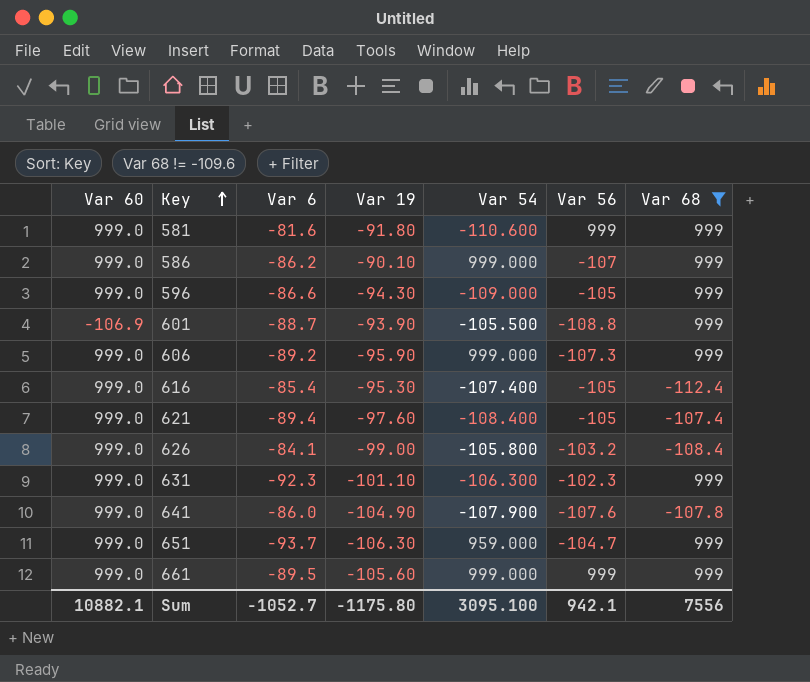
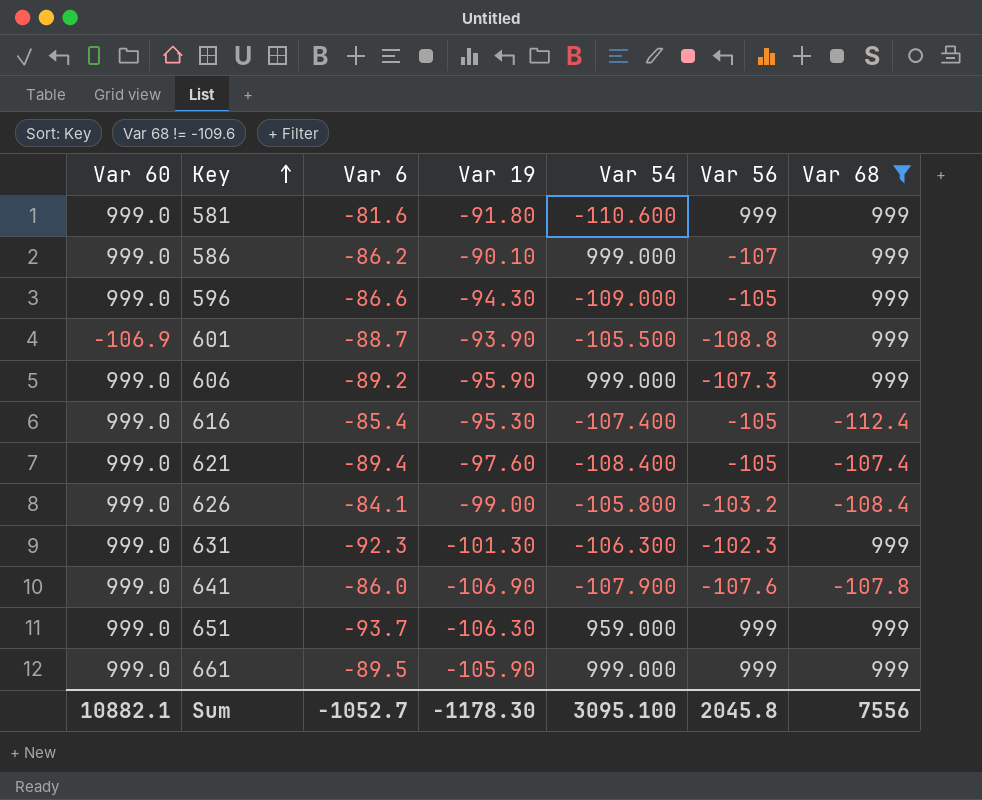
631 | Var 19: -101.10 -> -101.30
641 | Var 19: -104.90 -> -106.90
651 | Var 56: -104.7 -> 999
661 | Var 19: -105.60 -> -105.90
Sum | Var 19: -1175.80 -> -1178.30
Sum | Var 56: 942.1 -> 2045.8

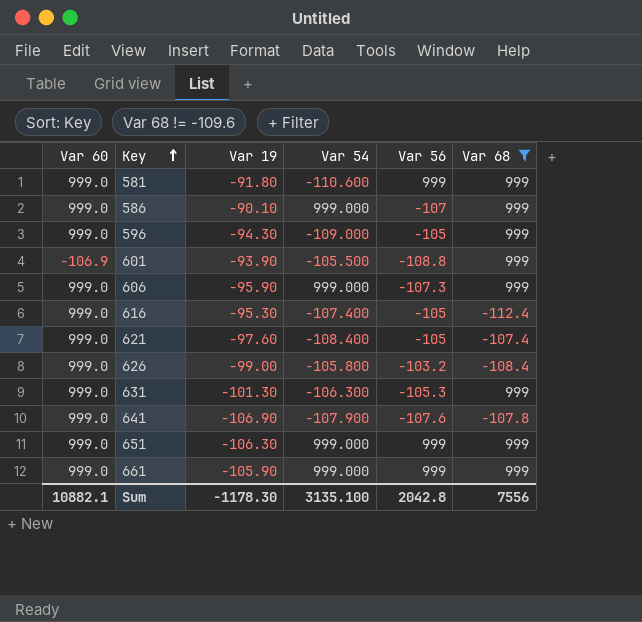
column Var 6 | position: 3 -> none
631 | Var 56: -102.3 -> -105.3
651 | Var 54: 959.000 -> 999.000
Sum | Var 54: 3095.100 -> 3135.100
Sum | Var 56: 2045.8 -> 2042.8

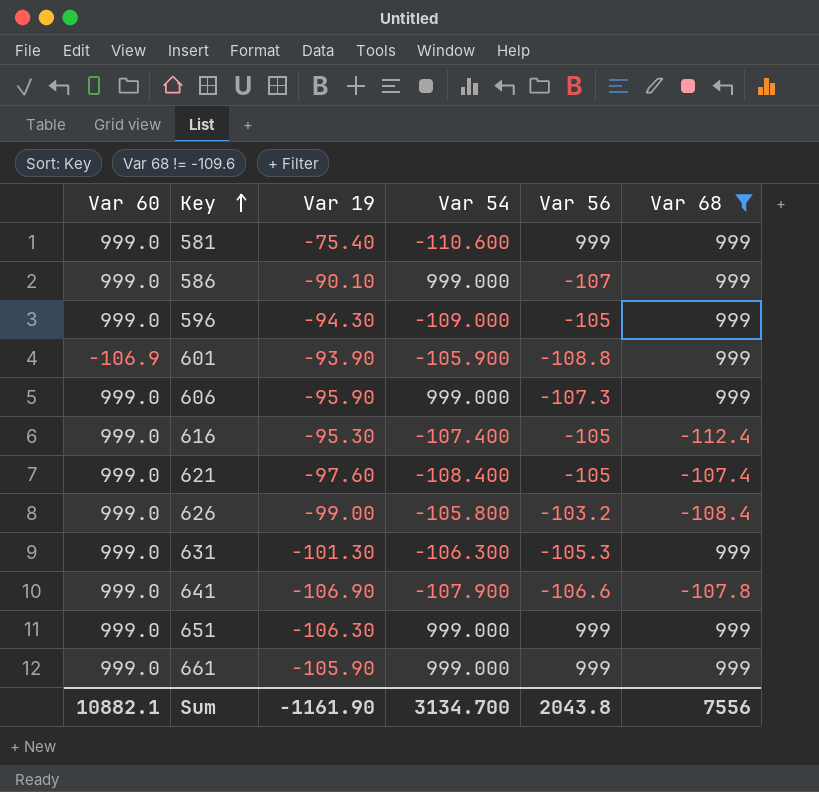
581 | Var 19: -91.80 -> -75.40
601 | Var 54: -105.500 -> -105.900
641 | Var 56: -107.6 -> -106.6
Sum | Var 19: -1178.30 -> -1161.90
Sum | Var 54: 3135.100 -> 3134.700
Sum | Var 56: 2042.8 -> 2043.8

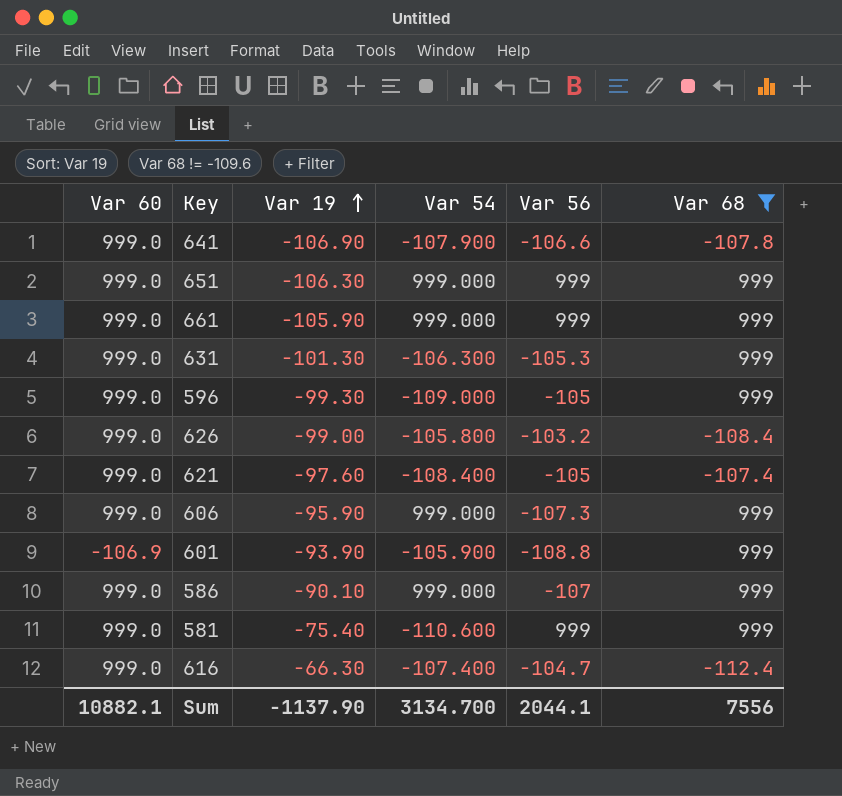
row order: Key ascending -> Var 19 ascending
596 | Var 19: -94.30 -> -99.30
616 | Var 19: -95.30 -> -66.30
616 | Var 56: -105 -> -104.7
Sum | Var 19: -1161.90 -> -1137.90
Sum | Var 56: 2043.8 -> 2044.1

